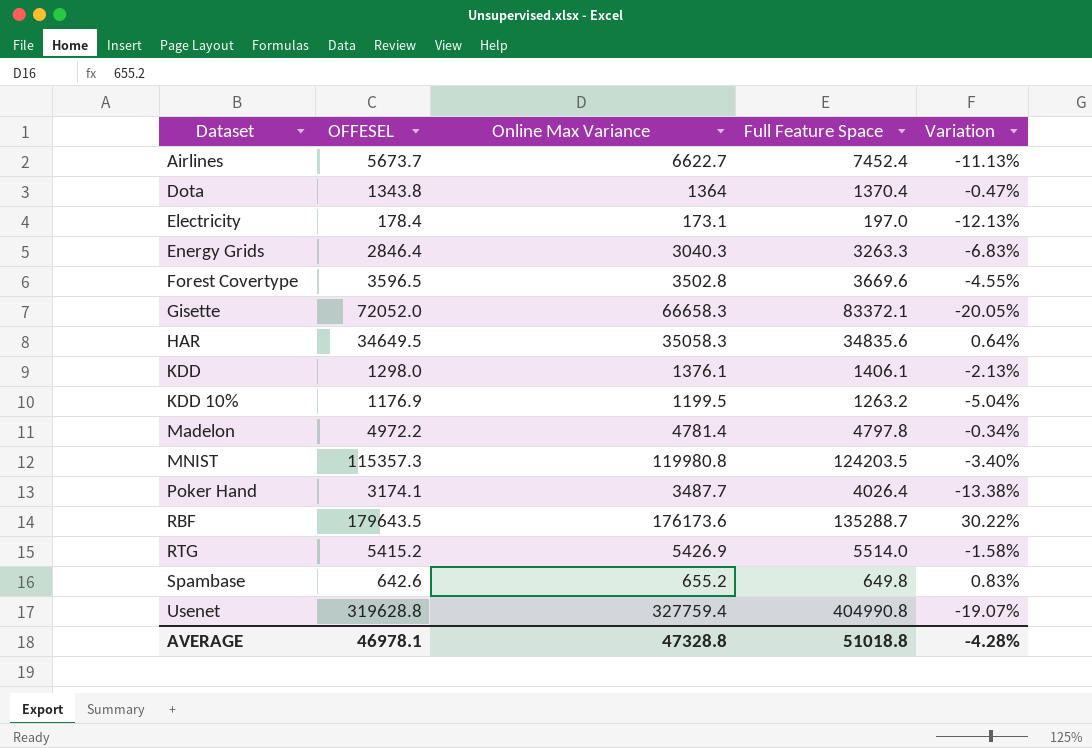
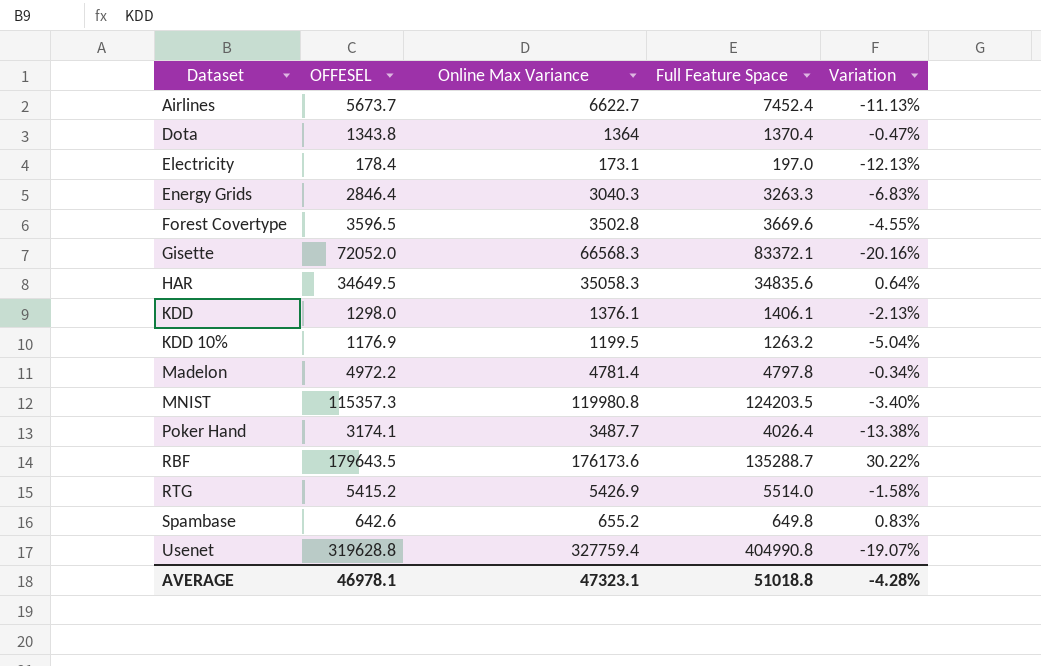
Gisette | Online Max Variance: 66658.3 -> 66568.3
Gisette | Variation: -20.05% -> -20.16%
AVERAGE | Online Max Variance: 47328.8 -> 47323.1

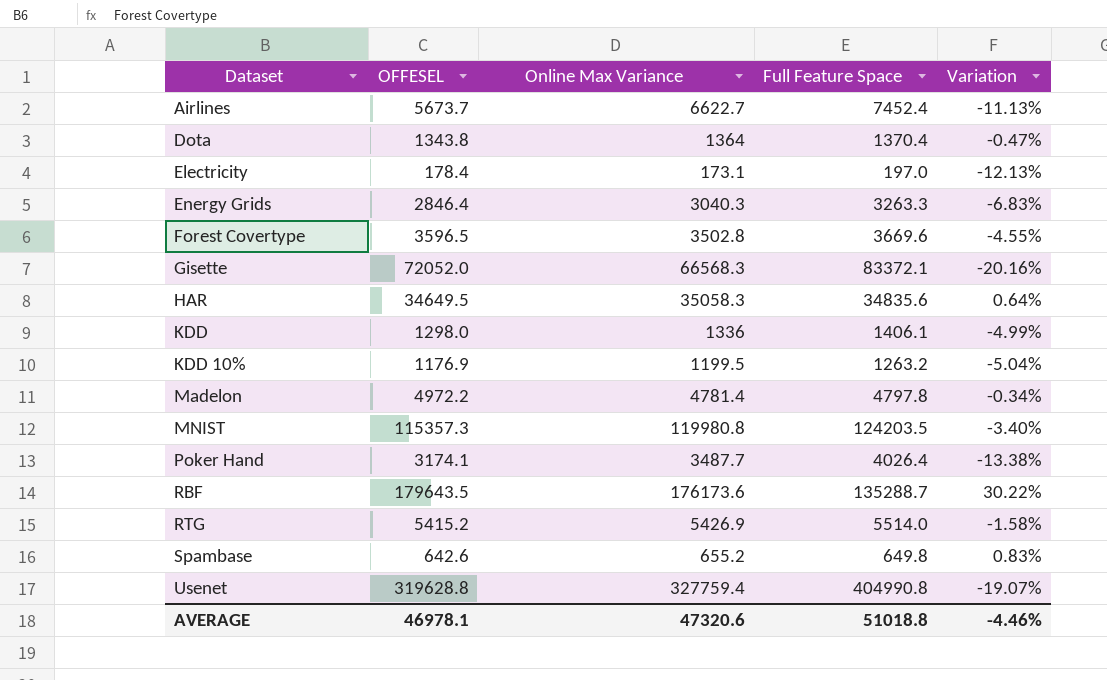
KDD | Online Max Variance: 1376.1 -> 1336
KDD | Variation: -2.13% -> -4.99%
AVERAGE | Online Max Variance: 47323.1 -> 47320.6
AVERAGE | Variation: -4.28% -> -4.46%

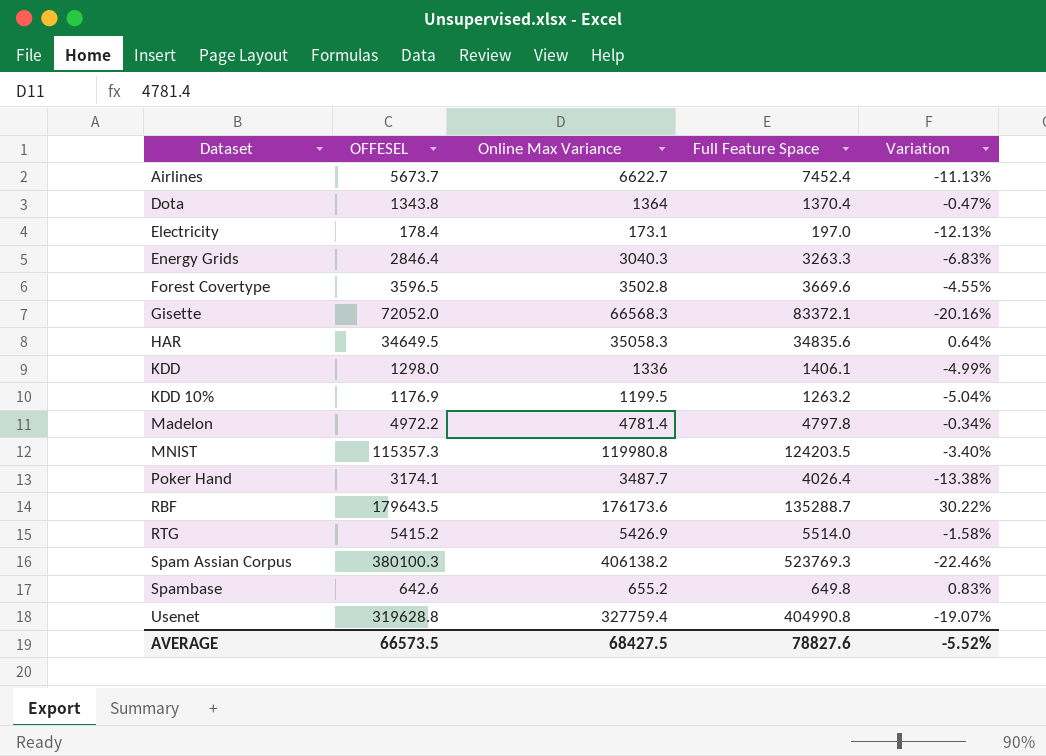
row Spam Assian Corpus: none -> 380100.3 | 406138.2 | 523769.3 | -22.46%
AVERAGE | OFFESEL: 46978.1 -> 66573.5
AVERAGE | Online Max Variance: 47320.6 -> 68427.5
AVERAGE | Full Feature Space: 51018.8 -> 78827.6
AVERAGE | Variation: -4.46% -> -5.52%

